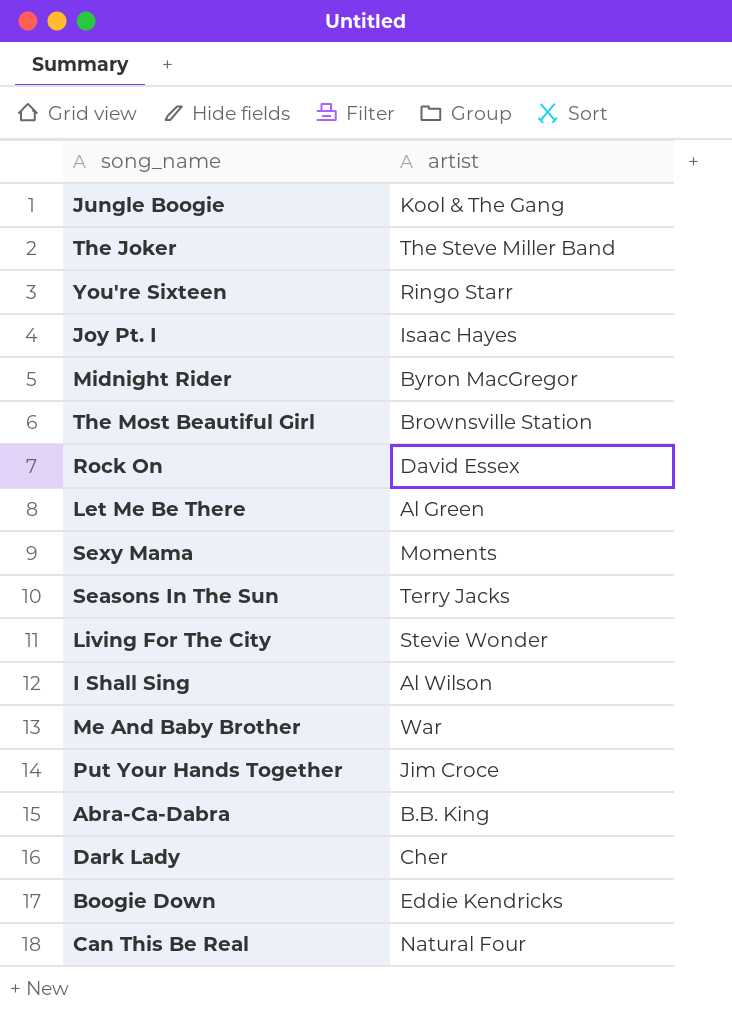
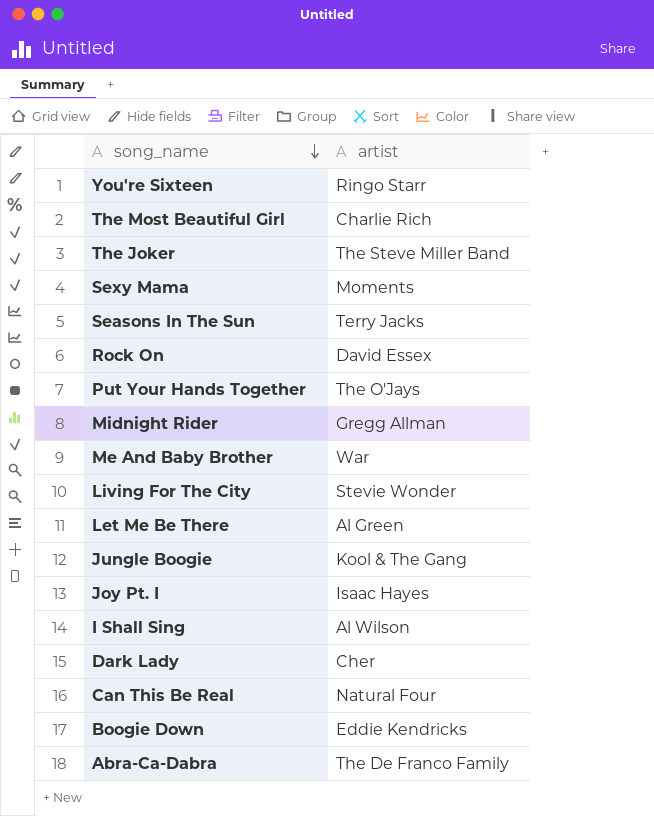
row order: none -> song_name descending
The Most Beautiful Girl | artist: Brownsville Station -> Charlie Rich
Put Your Hands Together | artist: Jim Croce -> The O'Jays
Midnight Rider | artist: Byron MacGregor -> Gregg Allman
Abra-Ca-Dabra | artist: B.B. King -> The De Franco Family

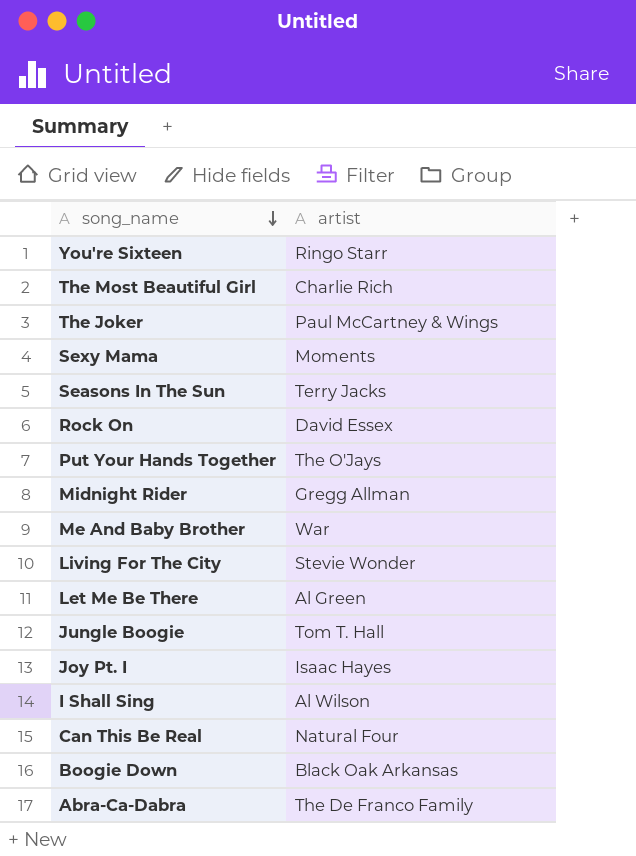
row Dark Lady: Cher -> none
The Joker | artist: The Steve Miller Band -> Paul McCartney & Wings
Jungle Boogie | artist: Kool & The Gang -> Tom T. Hall
Boogie Down | artist: Eddie Kendricks -> Black Oak Arkansas

